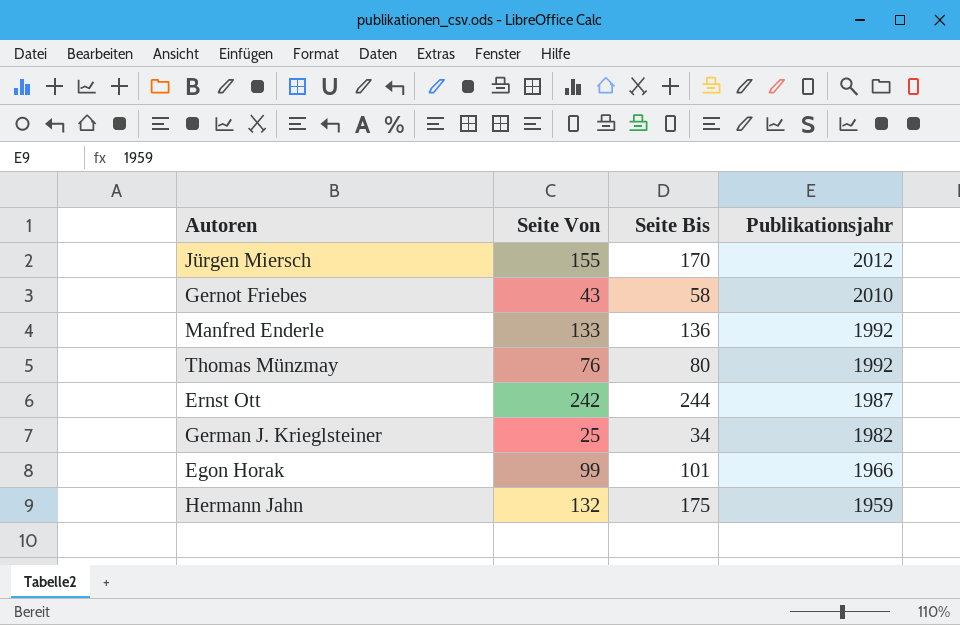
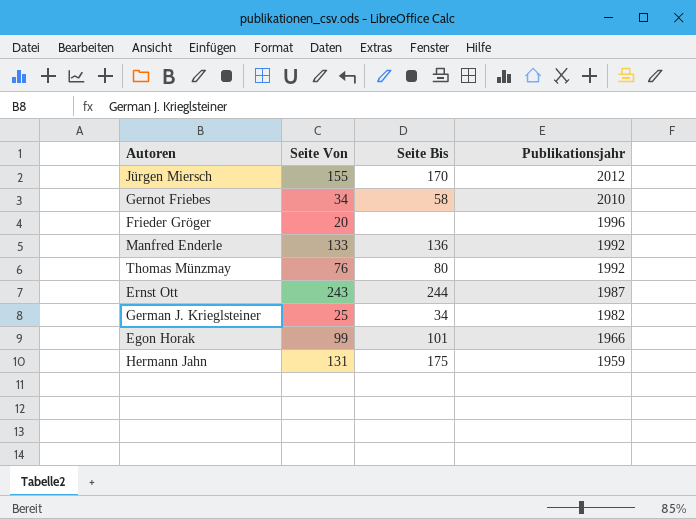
Gernot Friebes | Seite Von: 43 -> 34
row Frieder Gröger: none -> 20 | none | 1996
Ernst Ott | Seite Von: 242 -> 243
Hermann Jahn | Seite Von: 132 -> 131

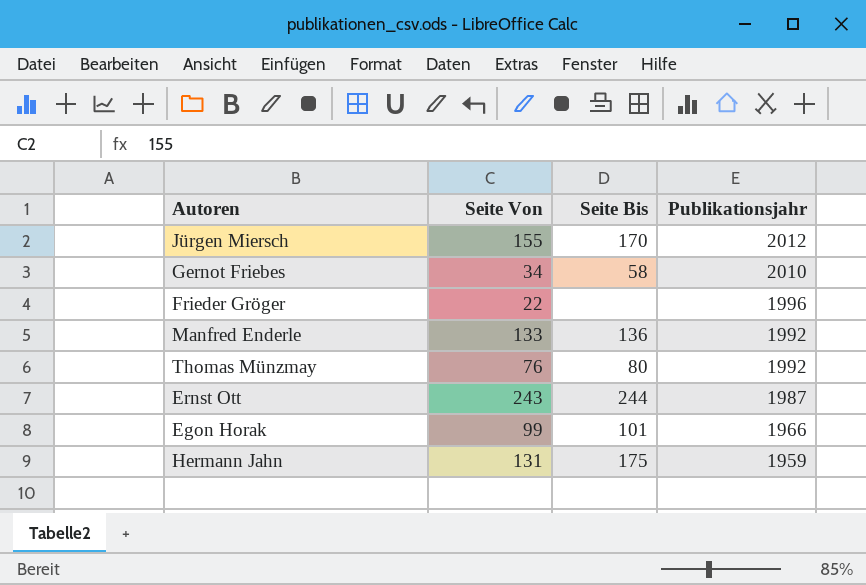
row German J. Krieglsteiner: 25 | 34 | 1982 -> none
Frieder Gröger | Seite Von: 20 -> 22

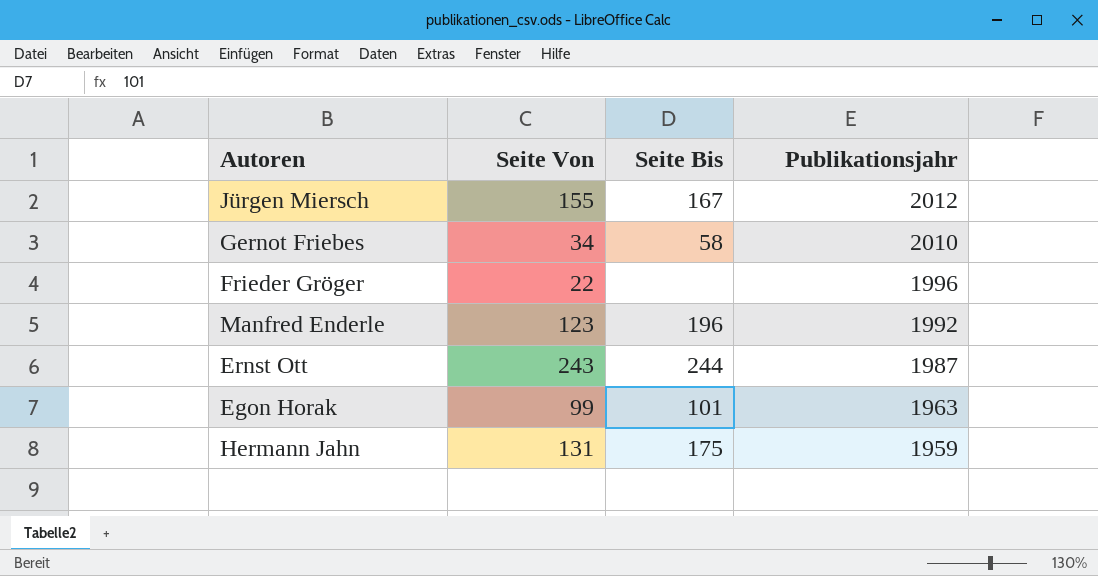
row Thomas Münzmay: 76 | 80 | 1992 -> none
Jürgen Miersch | Seite Bis: 170 -> 167
Manfred Enderle | Seite Von: 133 -> 123
Manfred Enderle | Seite Bis: 136 -> 196
Egon Horak | Publikationsjahr: 1966 -> 1963

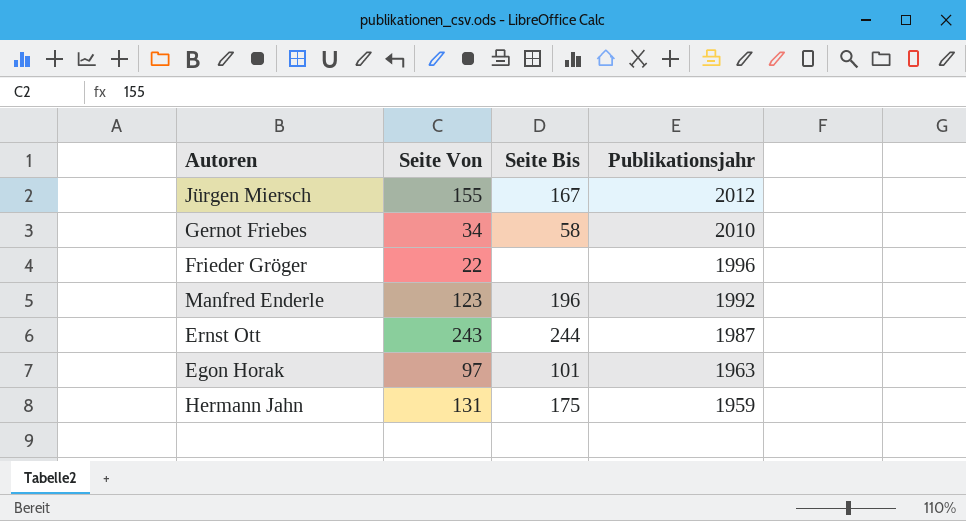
Egon Horak | Seite Von: 99 -> 97

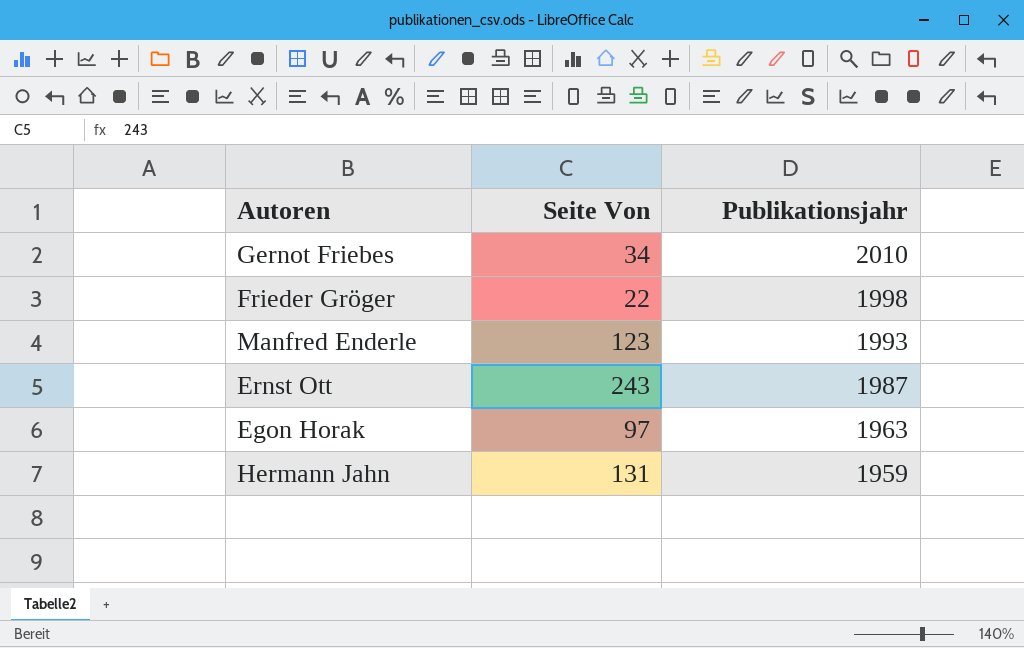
column Seite Bis | position: 3 -> none
row Jürgen Miersch: 155 | 167 | 2012 -> none
Frieder Gröger | Publikationsjahr: 1996 -> 1998
Manfred Enderle | Publikationsjahr: 1992 -> 1993

